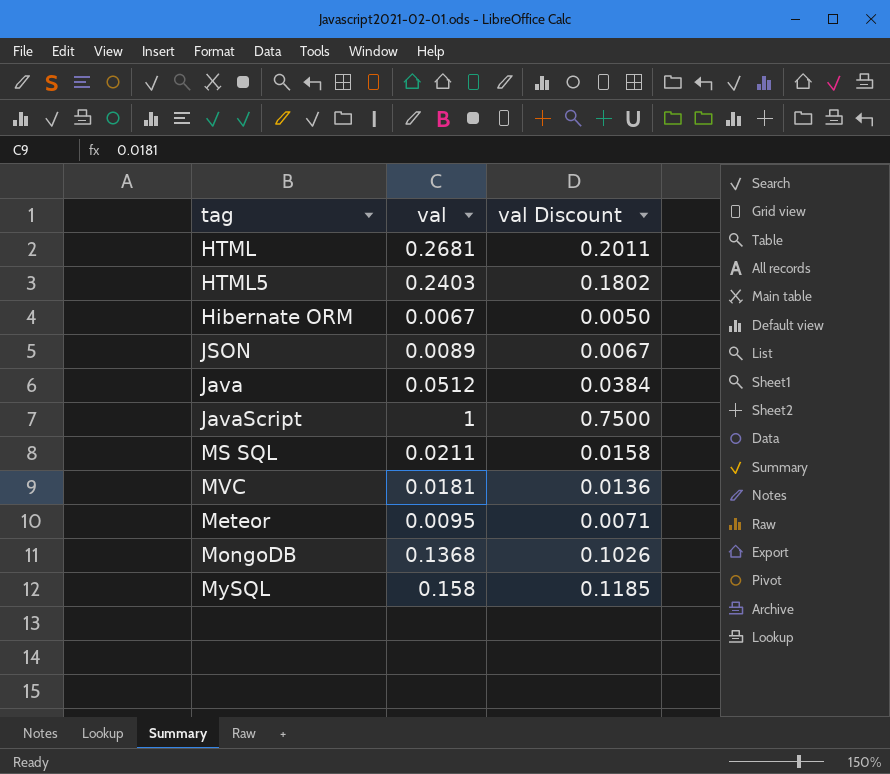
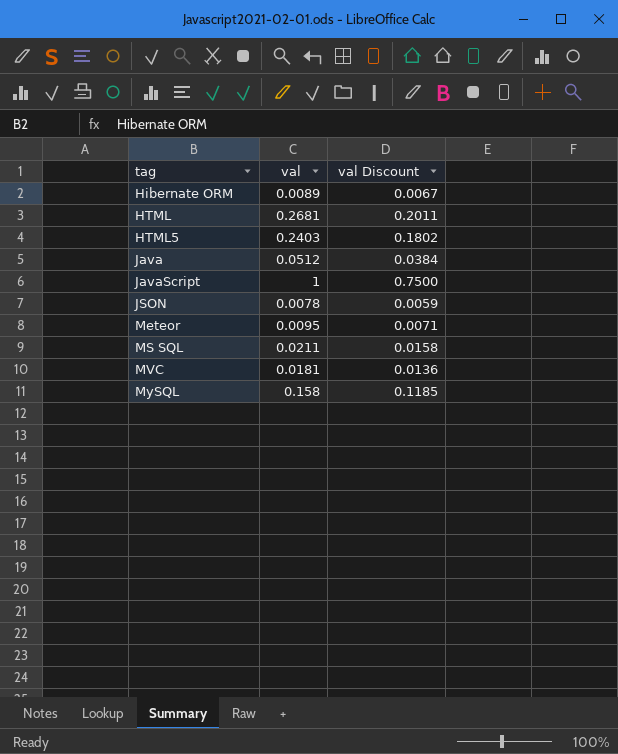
row order: none -> tag ascending
row MongoDB: 0.1368 | 0.1026 -> none
Hibernate ORM | val: 0.0067 -> 0.0089
Hibernate ORM | val Discount: 0.0050 -> 0.0067
JSON | val: 0.0089 -> 0.0078
JSON | val Discount: 0.0067 -> 0.0059

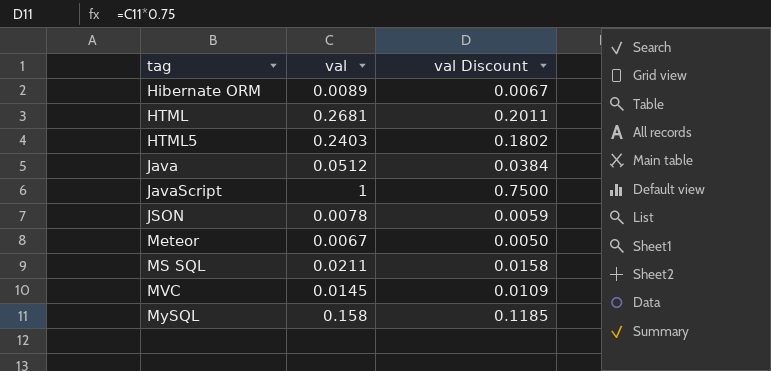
Meteor | val: 0.0095 -> 0.0067
Meteor | val Discount: 0.0071 -> 0.0050
MVC | val: 0.0181 -> 0.0145
MVC | val Discount: 0.0136 -> 0.0109

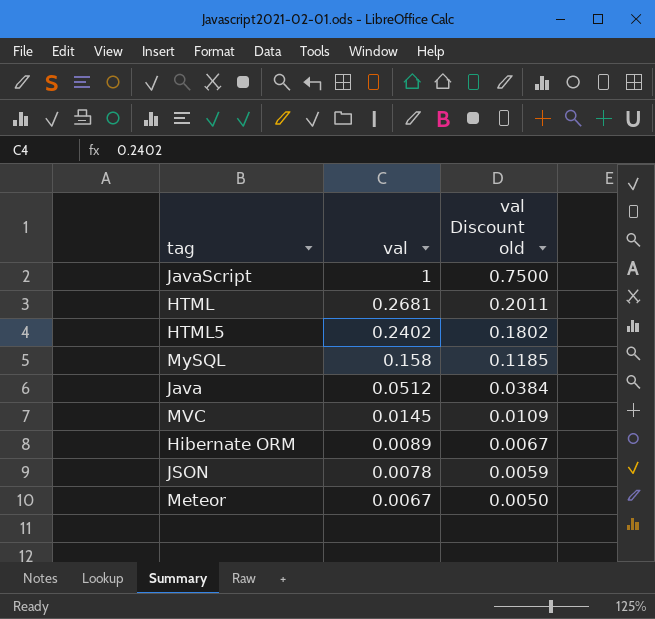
row order: tag ascending -> val descending
column name: val Discount -> val Discount old
row MS SQL: 0.0211 | 0.0158 -> none
HTML5 | val: 0.2403 -> 0.2402

